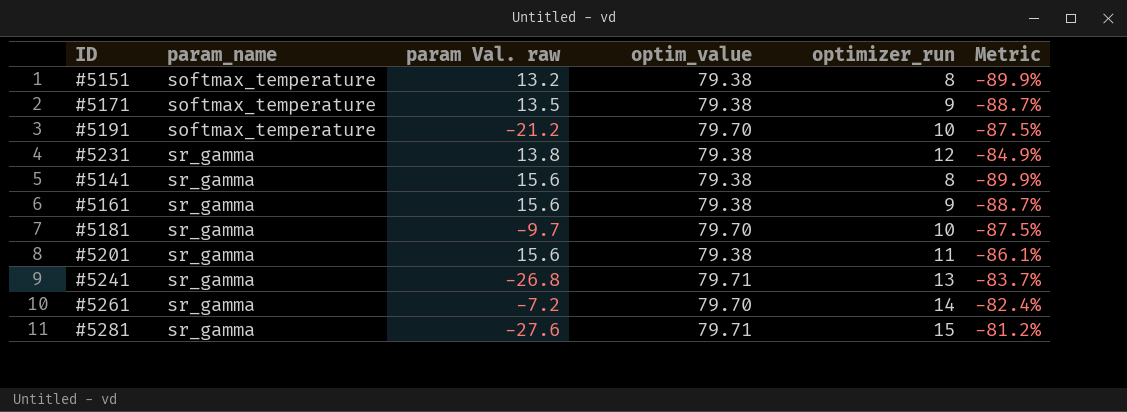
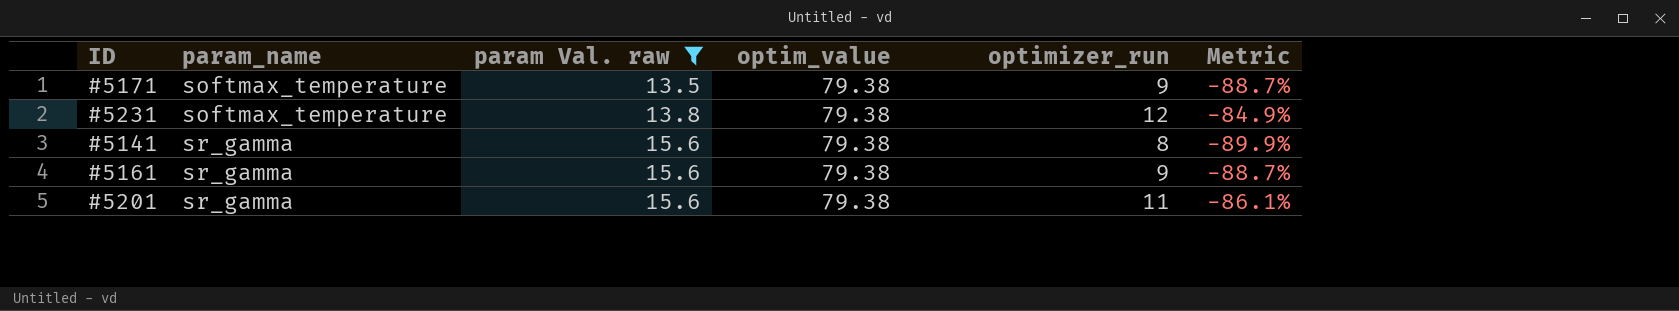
filter: none -> param Val. raw >= 13.5
#5231 | param_name: sr_gamma -> softmax_temperature

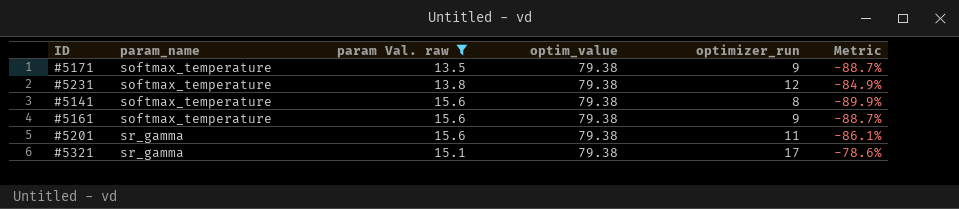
#5141 | param_name: sr_gamma -> softmax_temperature
#5161 | param_name: sr_gamma -> softmax_temperature
row #5321: none -> sr_gamma | 15.1 | 79.38 | 17 | -78.6%

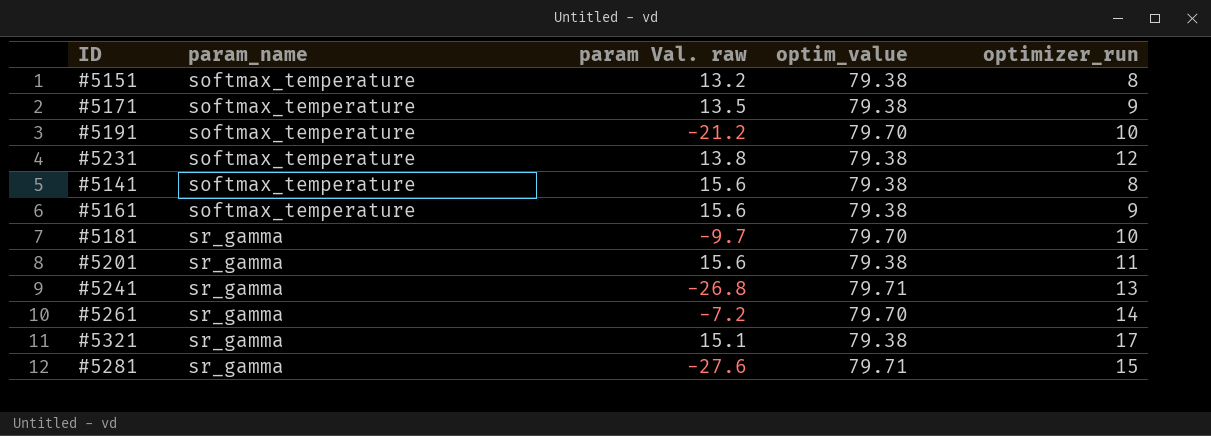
filter: param Val. raw >= 13.5 -> none
column Metric | formula: ([optimizer_run] - [optim_value]) / [optim_value] -> none

